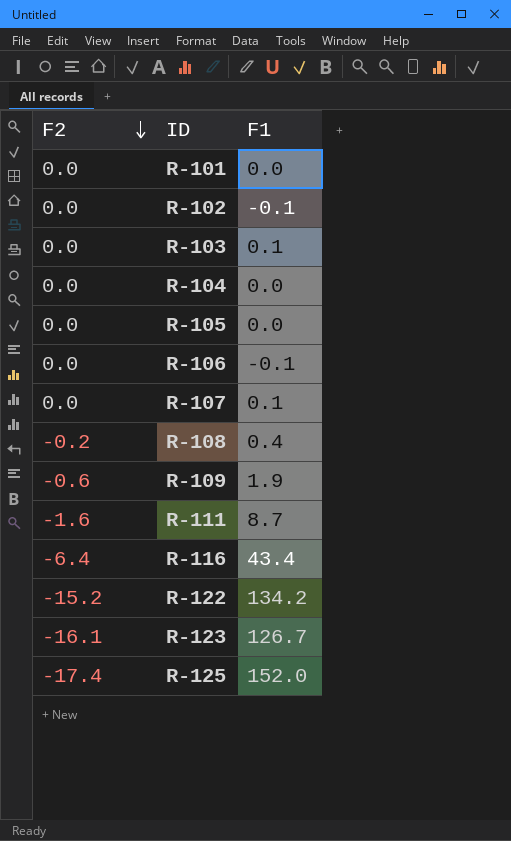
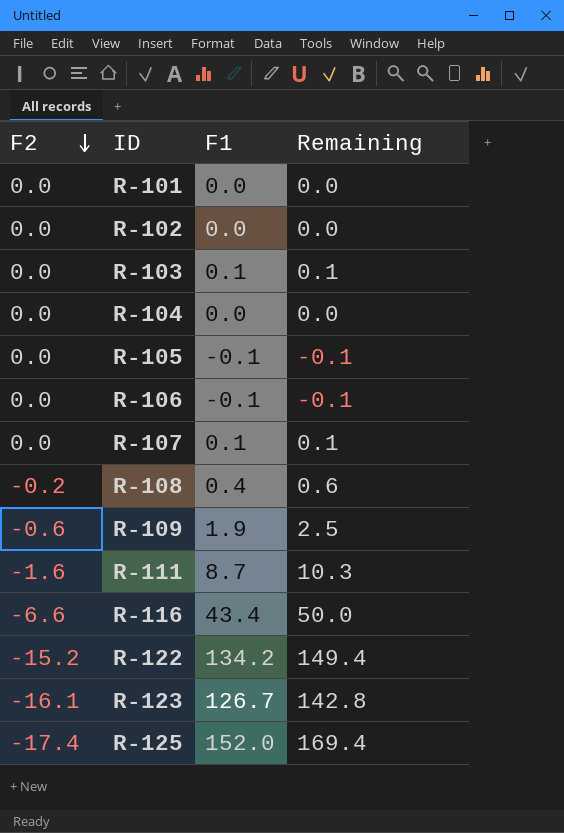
column Remaining | formula: none -> [F1] - [F2]
R-102 | F1: -0.1 -> 0.0
R-105 | F1: 0.0 -> -0.1
R-116 | F2: -6.4 -> -6.6

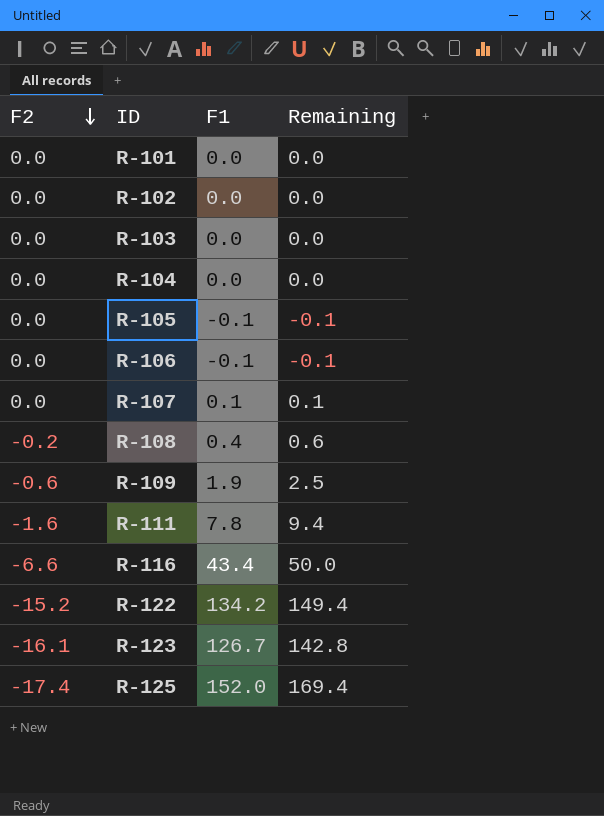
R-103 | F1: 0.1 -> 0.0
R-103 | Remaining: 0.1 -> 0.0
R-111 | F1: 8.7 -> 7.8
R-111 | Remaining: 10.3 -> 9.4

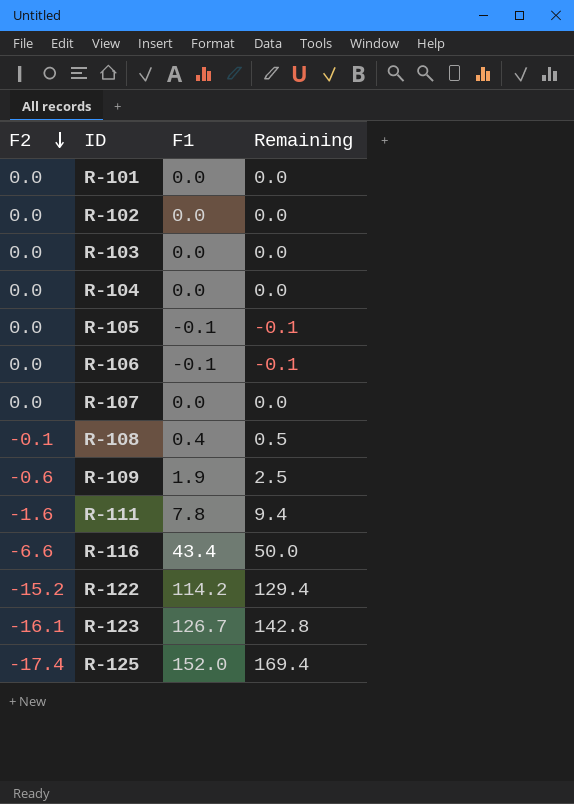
R-107 | F1: 0.1 -> 0.0
R-107 | Remaining: 0.1 -> 0.0
R-108 | F2: -0.2 -> -0.1
R-108 | Remaining: 0.6 -> 0.5
R-122 | F1: 134.2 -> 114.2
R-122 | Remaining: 149.4 -> 129.4

